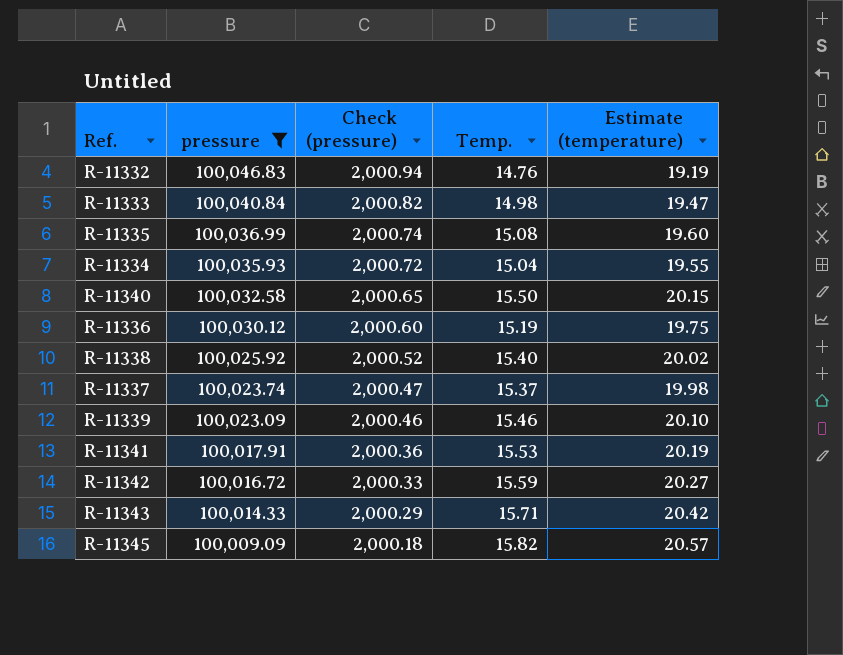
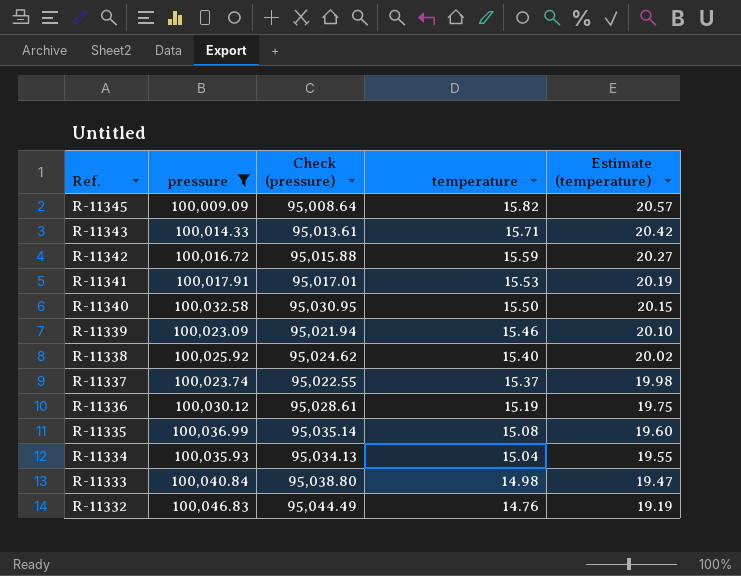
row order: pressure descending -> Ref. descending
column Check (pressure) | formula: [pressure] * 0.02 -> [pressure] * 0.95
column name: Temp. -> temperature

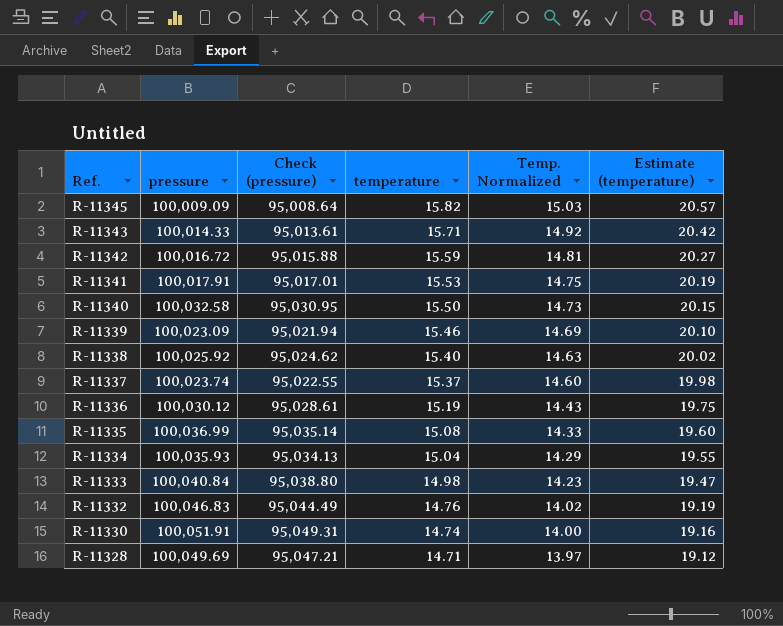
filter: pressure <= 100,046.83 -> none
column Temp. Normalized | formula: none -> [temperature] * 0.95

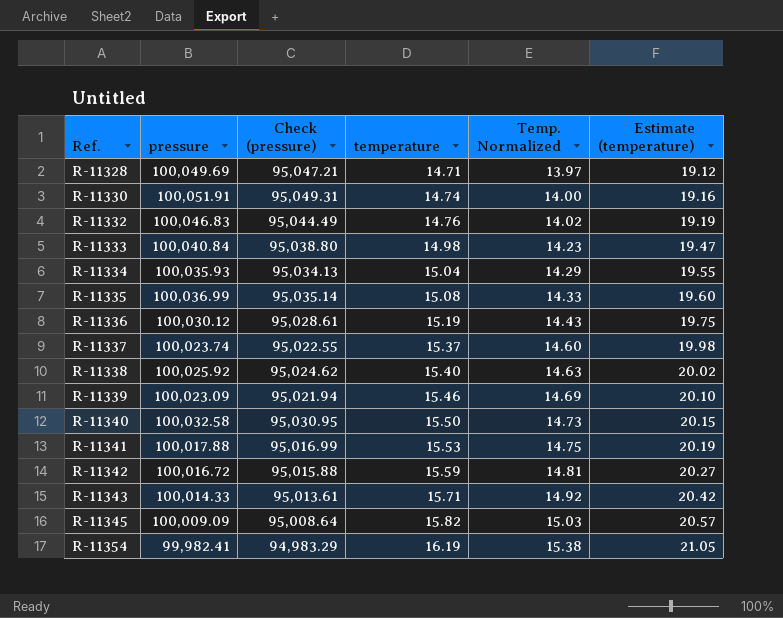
row order: Ref. descending -> Ref. ascending
R-11341 | pressure: 100,017.91 -> 100,017.88
R-11341 | Check (pressure): 95,017.01 -> 95,016.99
row R-11354: none -> 99,982.41 | 94,983.29 | 16.19 | 15.38 | 21.05

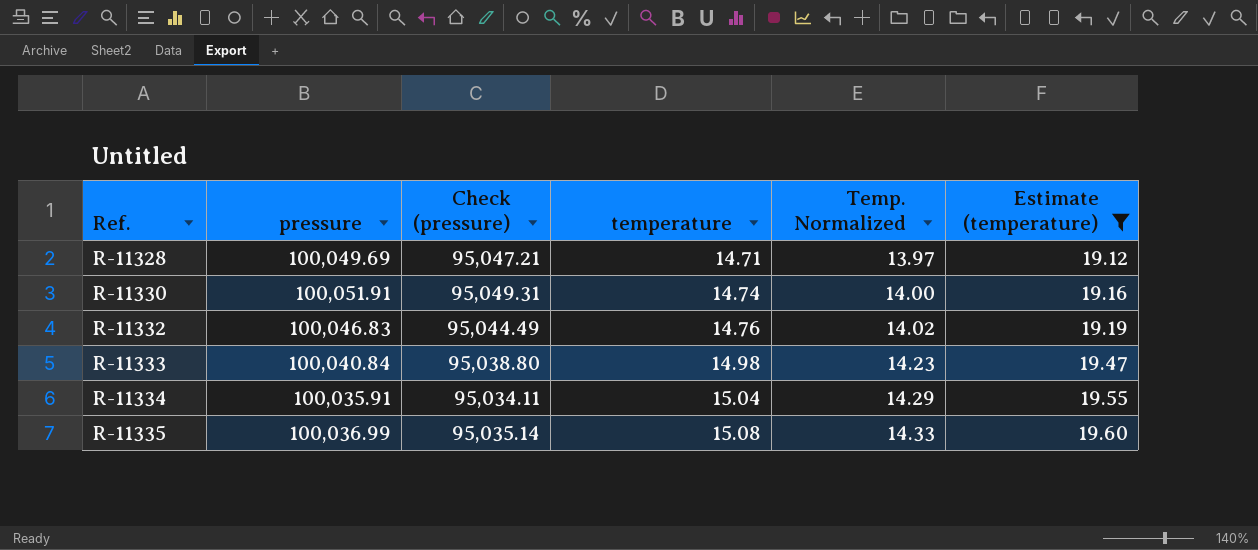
filter: none -> Estimate (temperature) <= 19.60
R-11334 | pressure: 100,035.93 -> 100,035.91
R-11334 | Check (pressure): 95,034.13 -> 95,034.11

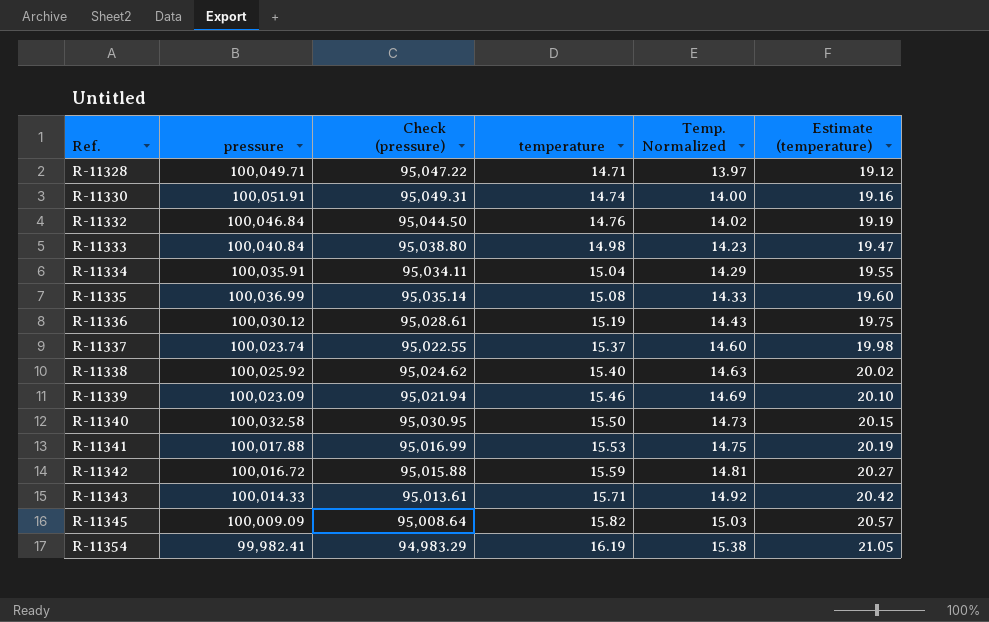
filter: Estimate (temperature) <= 19.60 -> none
R-11328 | pressure: 100,049.69 -> 100,049.71
R-11328 | Check (pressure): 95,047.21 -> 95,047.22
R-11332 | pressure: 100,046.83 -> 100,046.84
R-11332 | Check (pressure): 95,044.49 -> 95,044.50

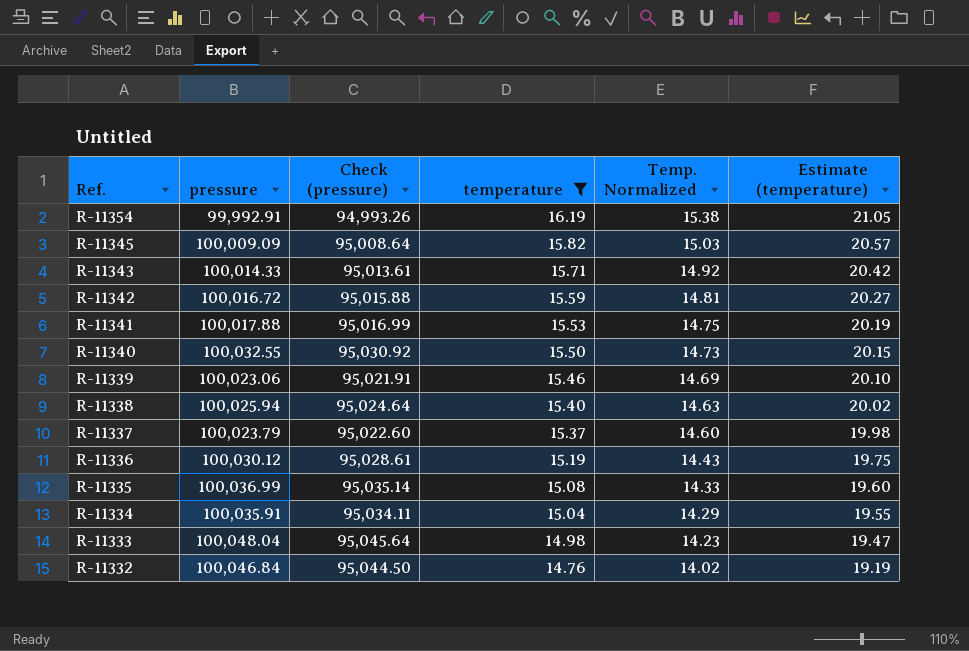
filter: none -> temperature >= 14.76
row order: Ref. ascending -> Ref. descending
R-11354 | pressure: 99,982.41 -> 99,992.91
R-11354 | Check (pressure): 94,983.29 -> 94,993.26
R-11340 | pressure: 100,032.58 -> 100,032.55
R-11340 | Check (pressure): 95,030.95 -> 95,030.92
R-11339 | pressure: 100,023.09 -> 100,023.06
R-11339 | Check (pressure): 95,021.94 -> 95,021.91
R-11338 | pressure: 100,025.92 -> 100,025.94
R-11338 | Check (pressure): 95,024.62 -> 95,024.64
R-11337 | pressure: 100,023.74 -> 100,023.79
R-11337 | Check (pressure): 95,022.55 -> 95,022.60
R-11333 | pressure: 100,040.84 -> 100,048.04
R-11333 | Check (pressure): 95,038.80 -> 95,045.64

